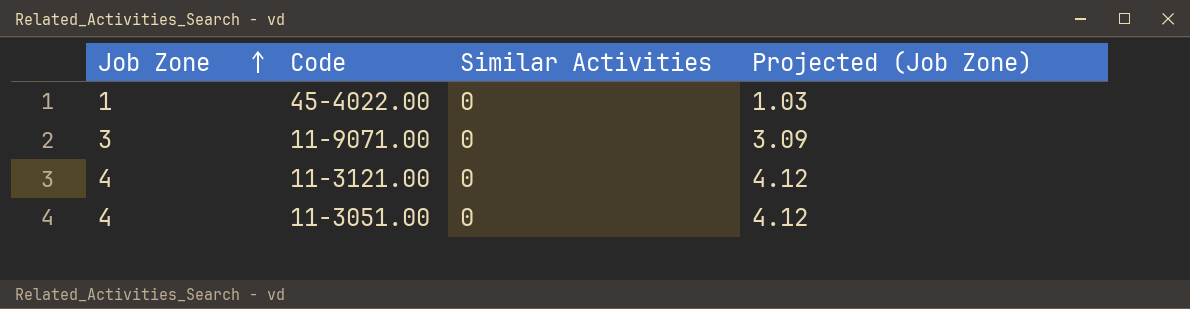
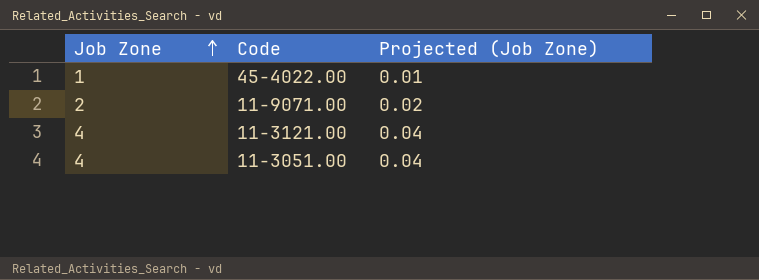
column Similar Activities | position: 3 -> none
column Projected (Job Zone) | formula: [Job Zone] * 1.03 -> [Job Zone] * 0.01
11-9071.00 | Job Zone: 3 -> 2

